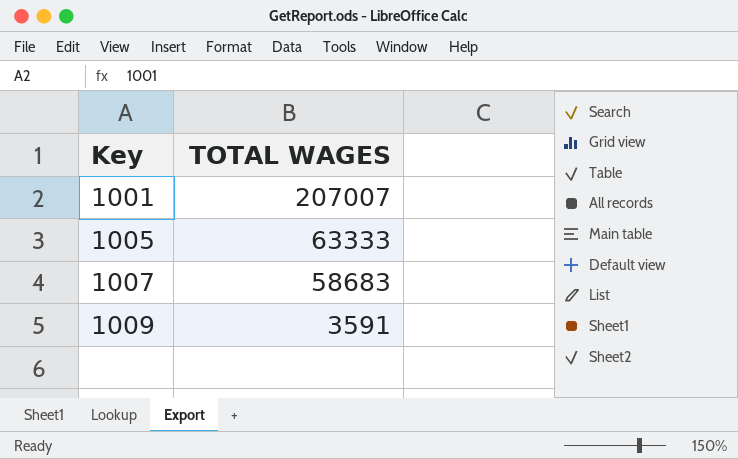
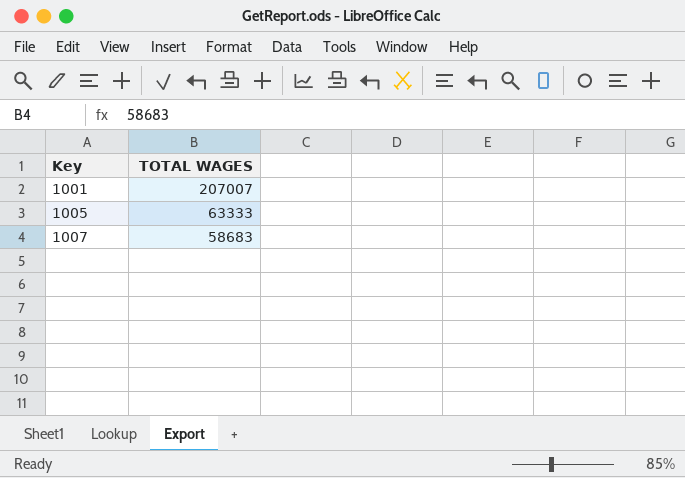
row 1009: 3591 -> none

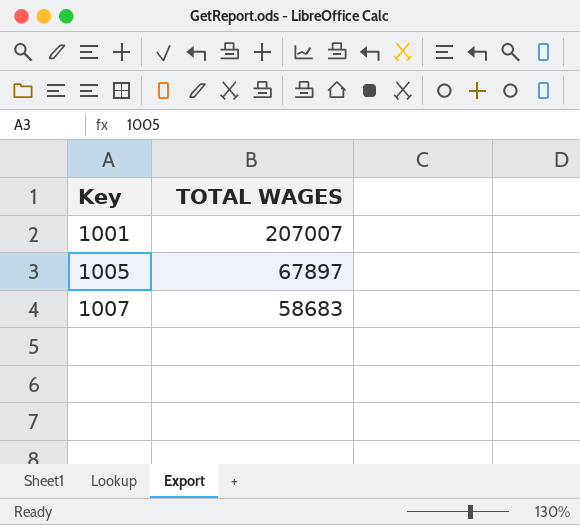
1005 | TOTAL WAGES: 63333 -> 67897

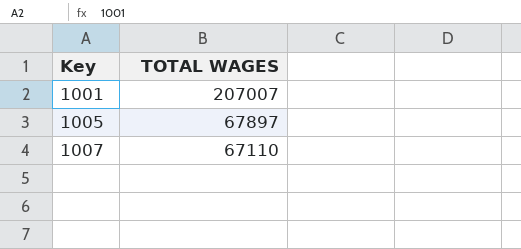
1007 | TOTAL WAGES: 58683 -> 67110

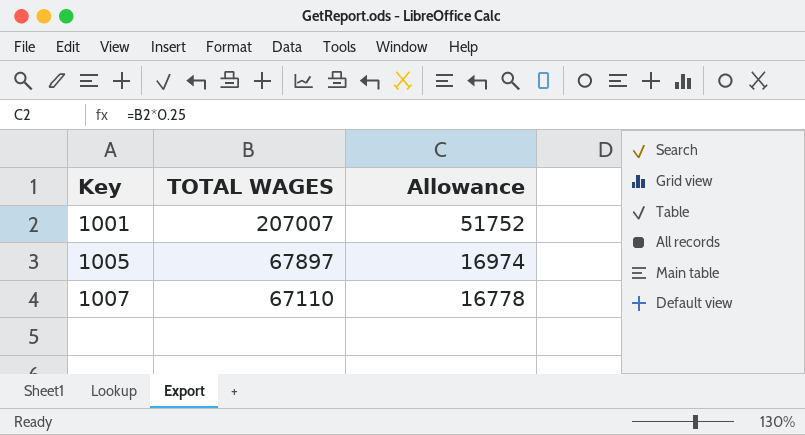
column Allowance | formula: none -> [TOTAL WAGES] * 0.25

